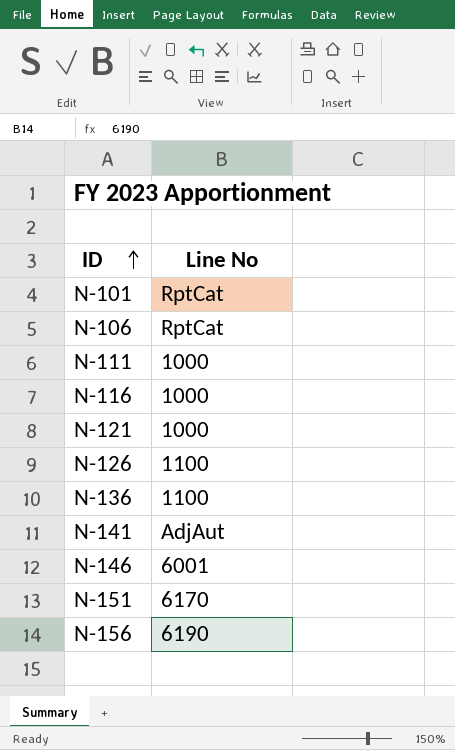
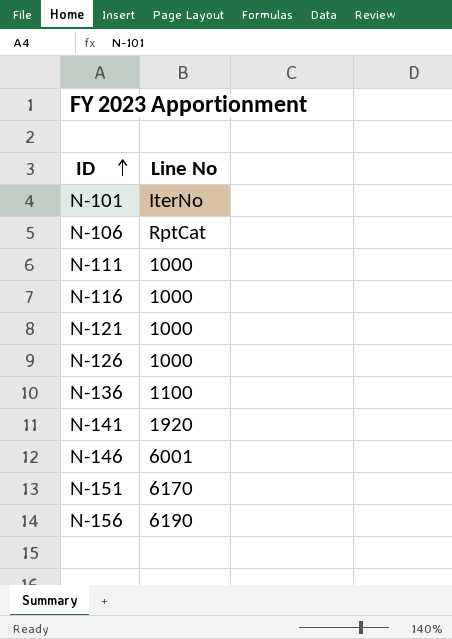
N-101 | Line No: RptCat -> IterNo
N-126 | Line No: 1100 -> 1000
N-141 | Line No: AdjAut -> 1920

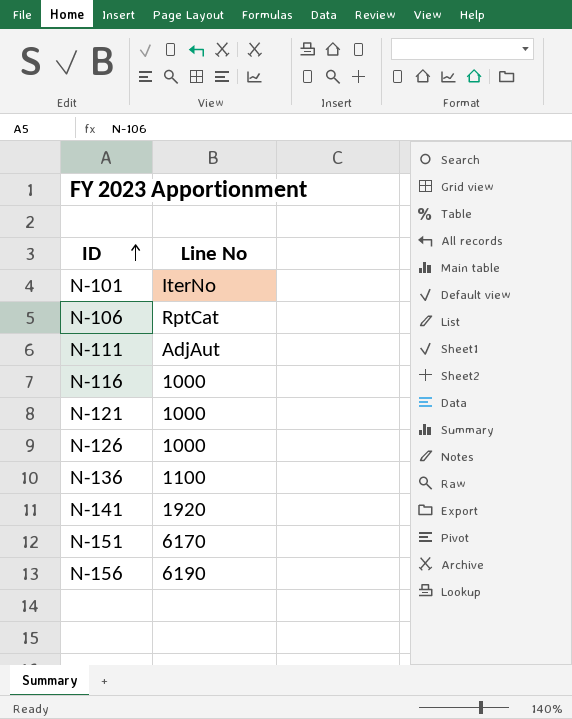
row N-146: 6001 -> none
N-111 | Line No: 1000 -> AdjAut

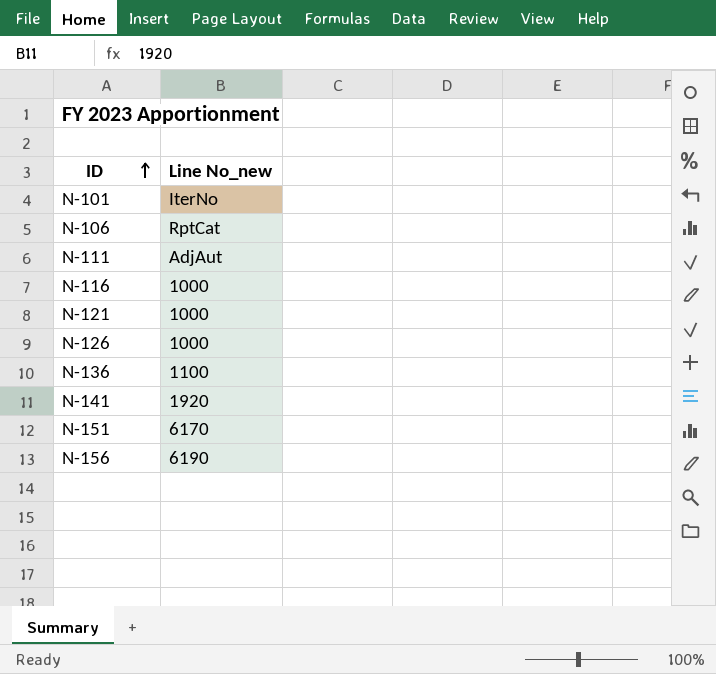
column name: Line No -> Line No_new

